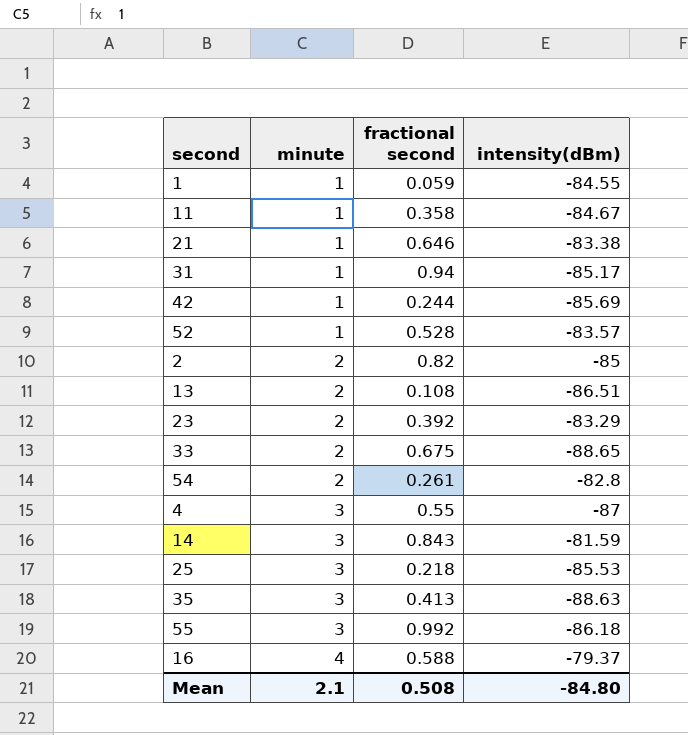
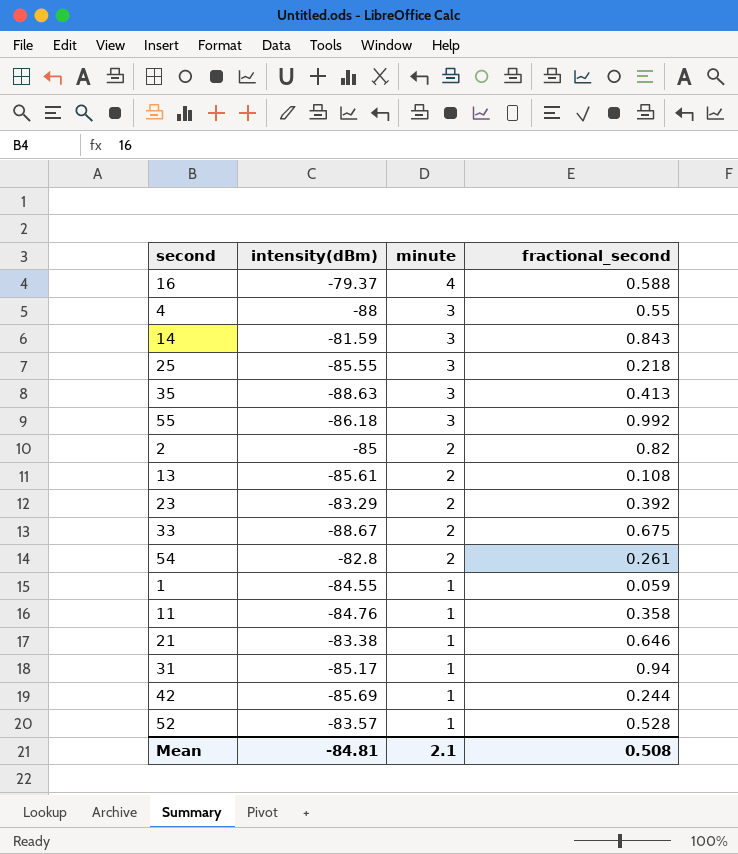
row order: minute ascending -> minute descending
column intensity(dBm) | position: 4 -> 2
column name: fractional second -> fractional_second
4 | intensity(dBm): -87 -> -88
25 | intensity(dBm): -85.53 -> -85.55
13 | intensity(dBm): -86.51 -> -85.61
33 | intensity(dBm): -88.65 -> -88.67
11 | intensity(dBm): -84.67 -> -84.76
Mean | intensity(dBm): -84.80 -> -84.81

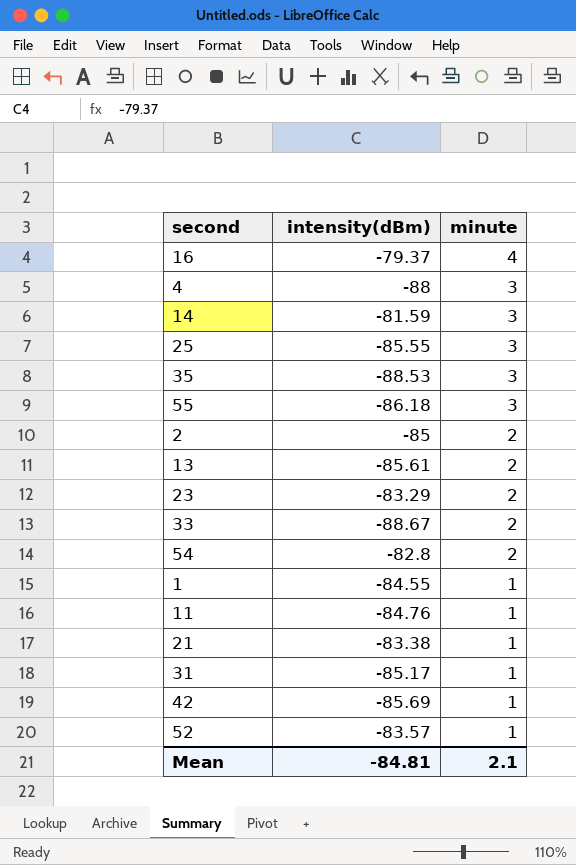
column fractional_second | position: 4 -> none
35 | intensity(dBm): -88.63 -> -88.53

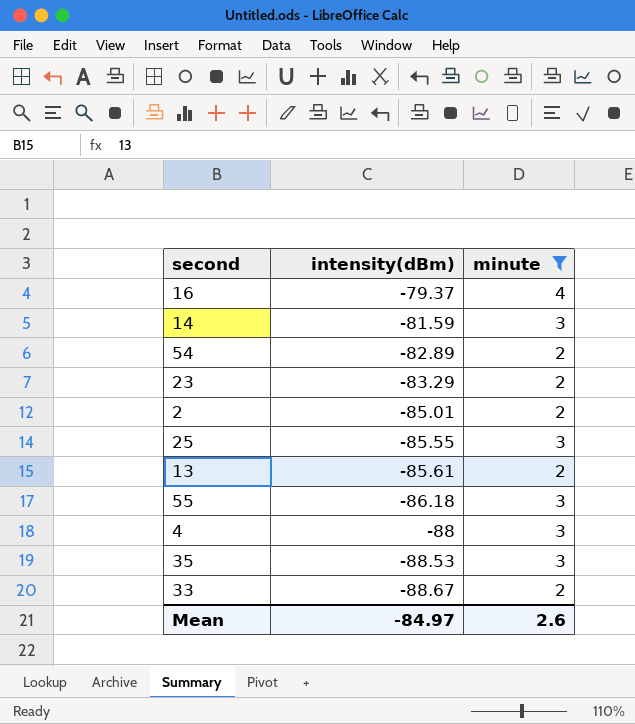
filter: none -> minute != 1
row order: minute descending -> intensity(dBm) descending
54 | intensity(dBm): -82.8 -> -82.89
2 | intensity(dBm): -85 -> -85.01
Mean | intensity(dBm): -84.81 -> -84.97
Mean | minute: 2.1 -> 2.6

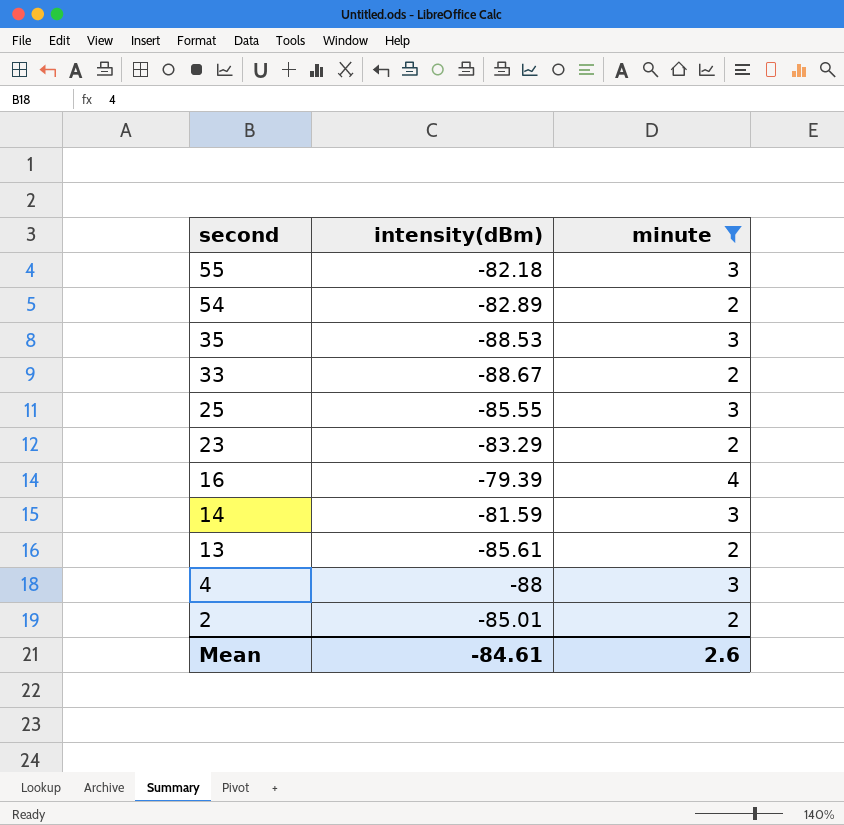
row order: intensity(dBm) descending -> second descending
55 | intensity(dBm): -86.18 -> -82.18
16 | intensity(dBm): -79.37 -> -79.39
Mean | intensity(dBm): -84.97 -> -84.61

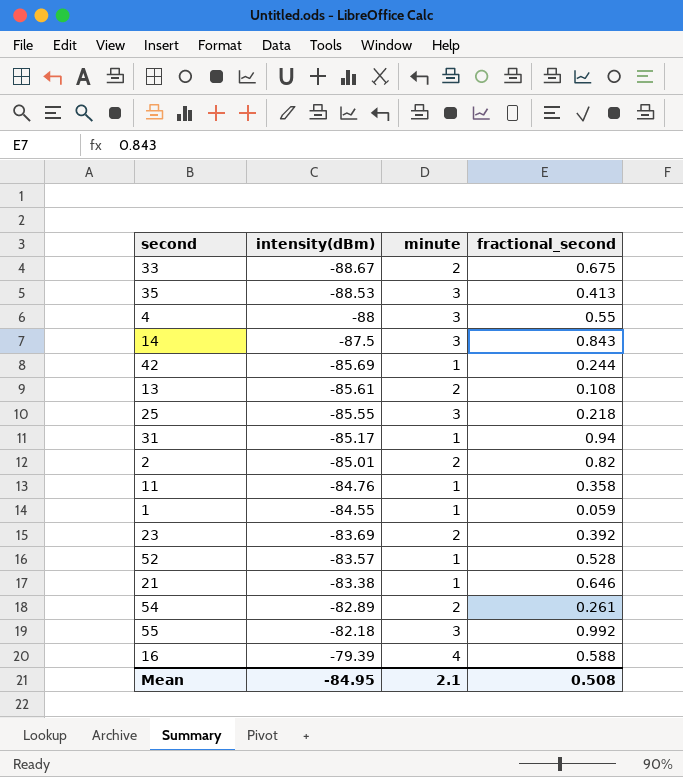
filter: minute != 1 -> none
row order: second descending -> intensity(dBm) ascending
column fractional_second | position: none -> 4
14 | intensity(dBm): -81.59 -> -87.5
23 | intensity(dBm): -83.29 -> -83.69
Mean | intensity(dBm): -84.61 -> -84.95
Mean | minute: 2.6 -> 2.1

